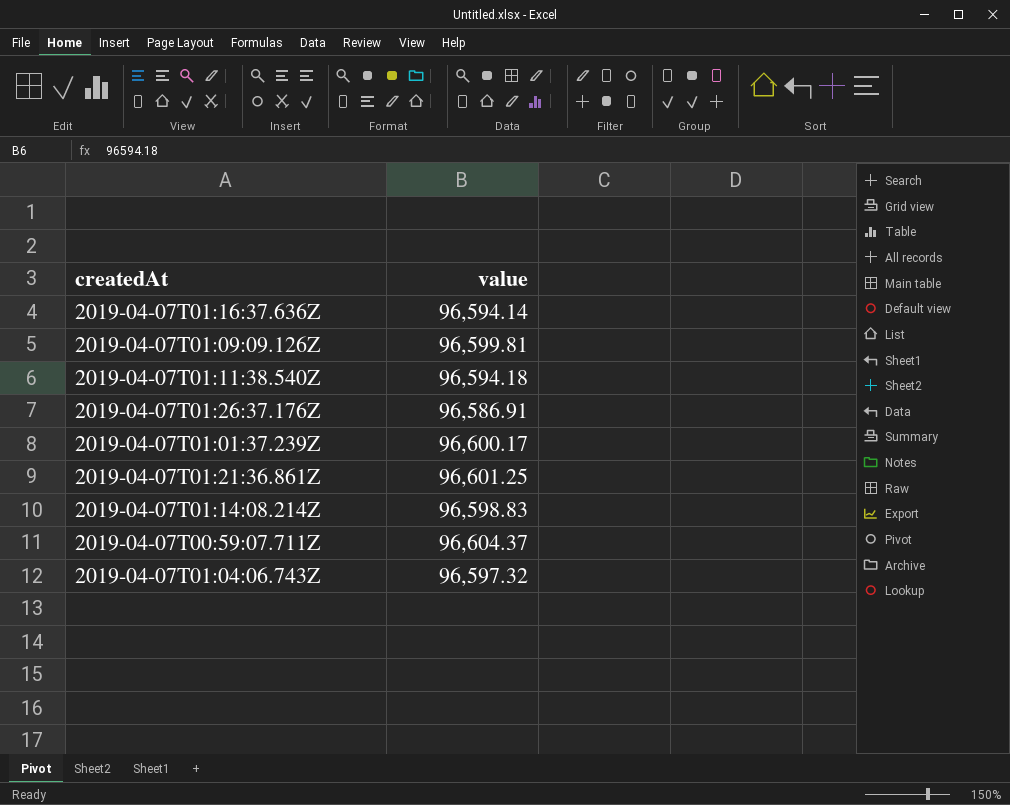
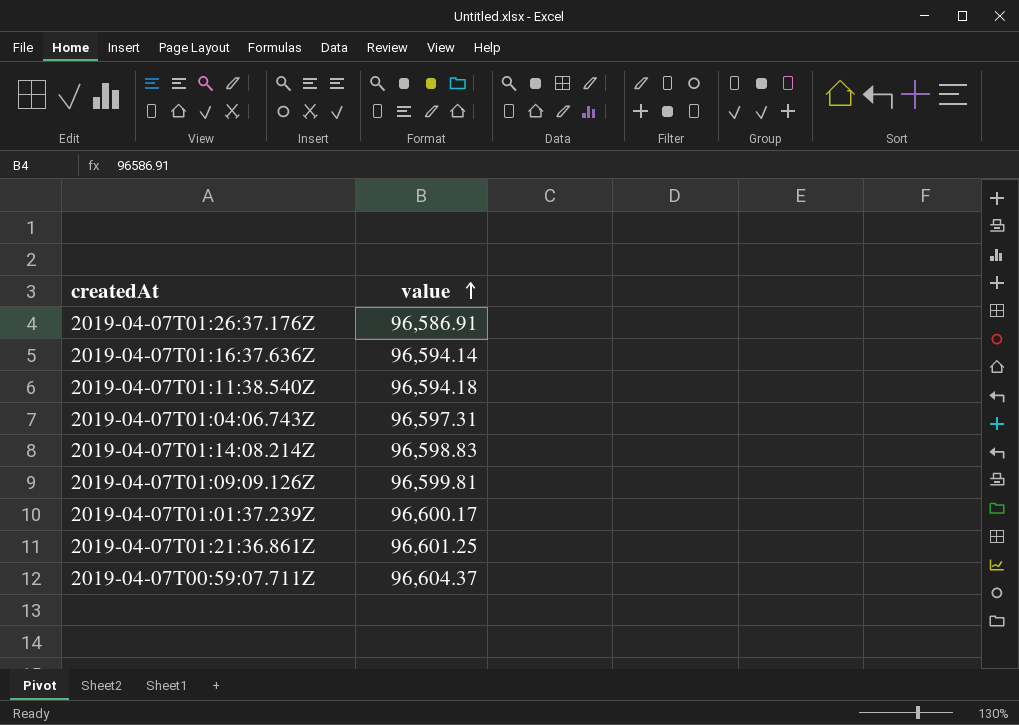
row order: none -> value ascending
2019-04-07T01:04:06.743Z | value: 96,597.32 -> 96,597.31

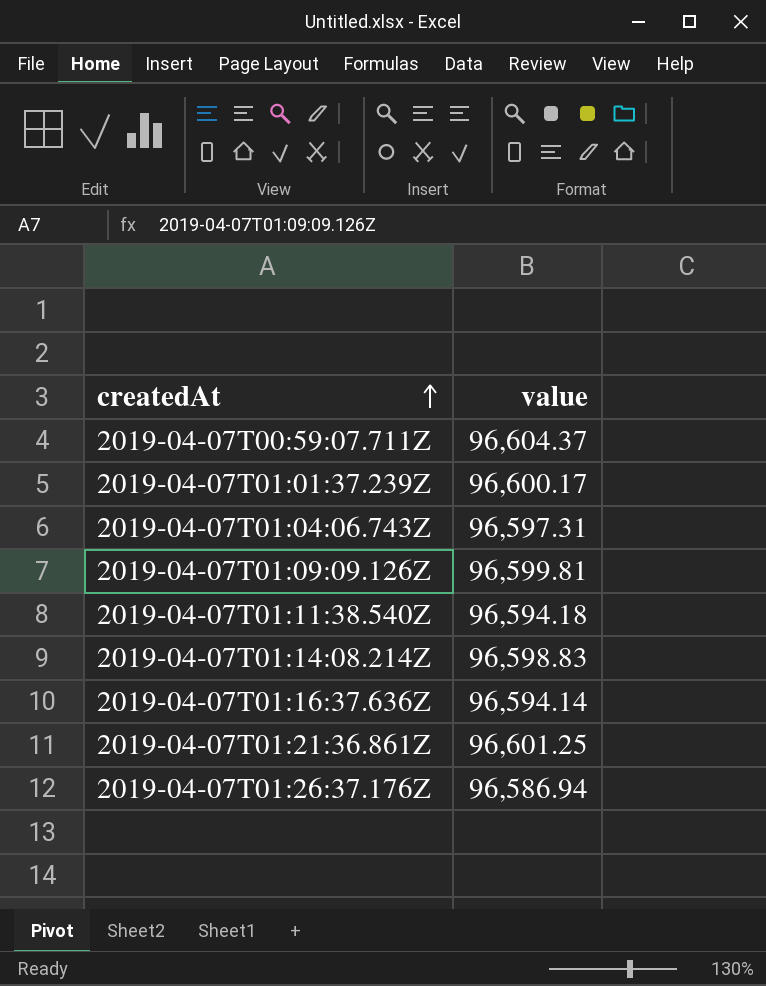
row order: value ascending -> createdAt ascending
2019-04-07T01:26:37.176Z | value: 96,586.91 -> 96,586.94

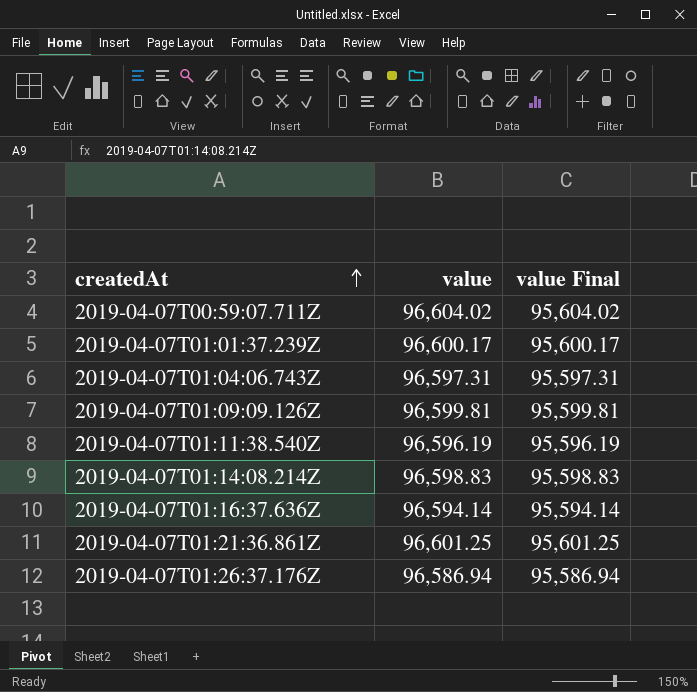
column value Final | formula: none -> [value] - 1000
2019-04-07T00:59:07.711Z | value: 96,604.37 -> 96,604.02
2019-04-07T01:11:38.540Z | value: 96,594.18 -> 96,596.19

